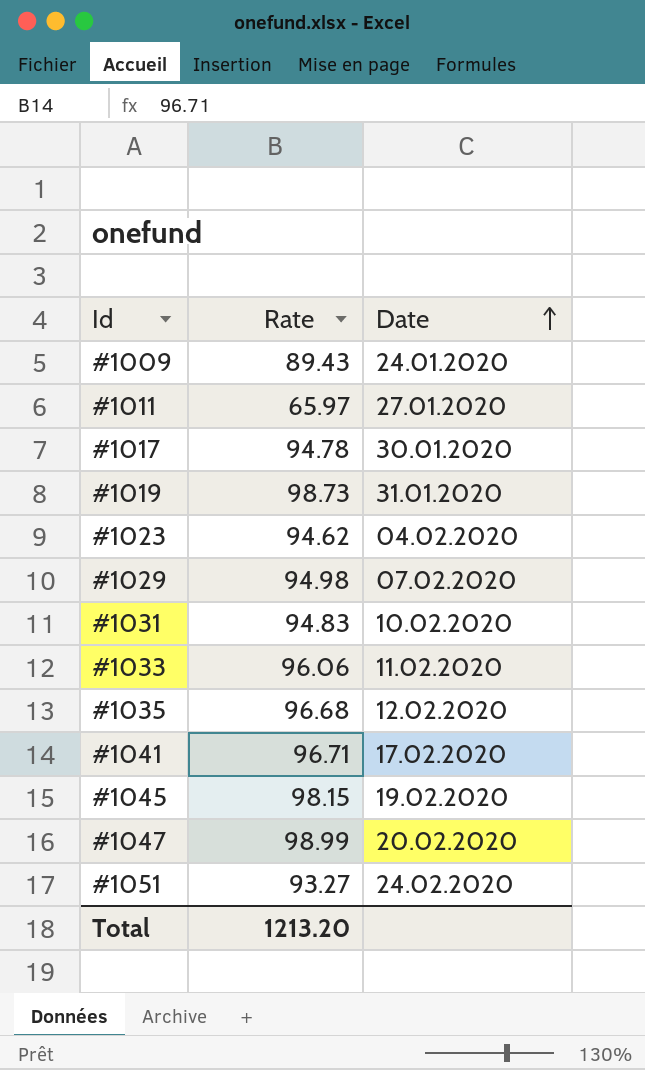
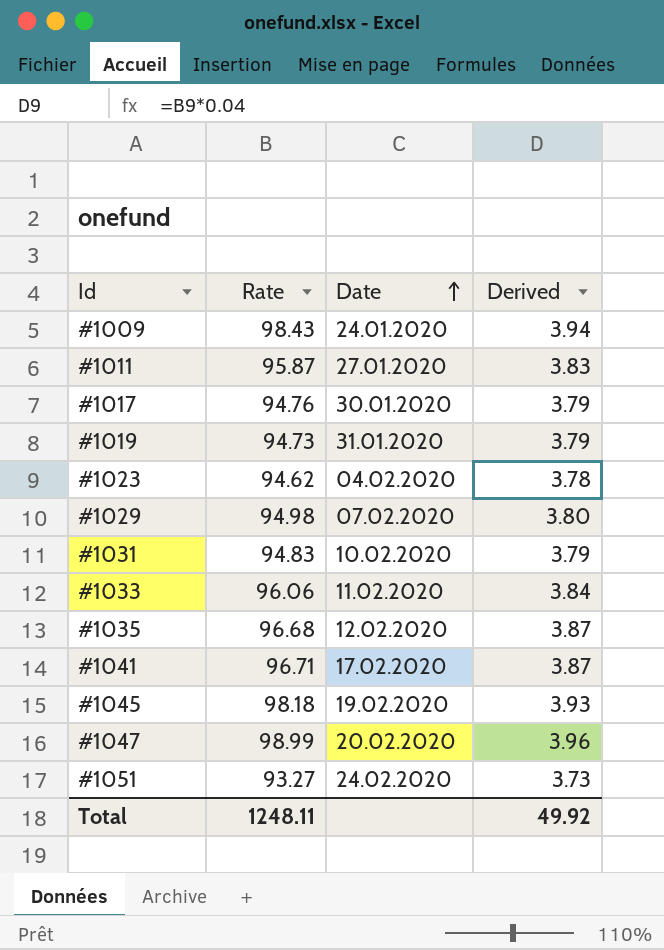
column Derived | formula: none -> [Rate] * 0.04
#1009 | Rate: 89.43 -> 98.43
#1011 | Rate: 65.97 -> 95.87
#1017 | Rate: 94.78 -> 94.76
#1019 | Rate: 98.73 -> 94.73
#1045 | Rate: 98.15 -> 98.18
Total | Rate: 1213.20 -> 1248.11

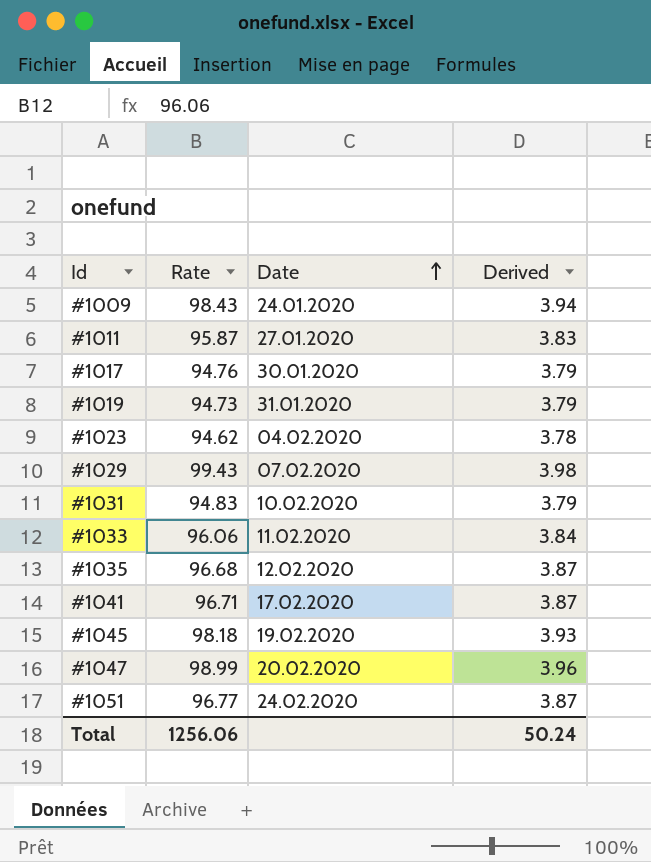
#1029 | Rate: 94.98 -> 99.43
#1029 | Derived: 3.80 -> 3.98
#1051 | Rate: 93.27 -> 96.77
#1051 | Derived: 3.73 -> 3.87
Total | Rate: 1248.11 -> 1256.06
Total | Derived: 49.92 -> 50.24

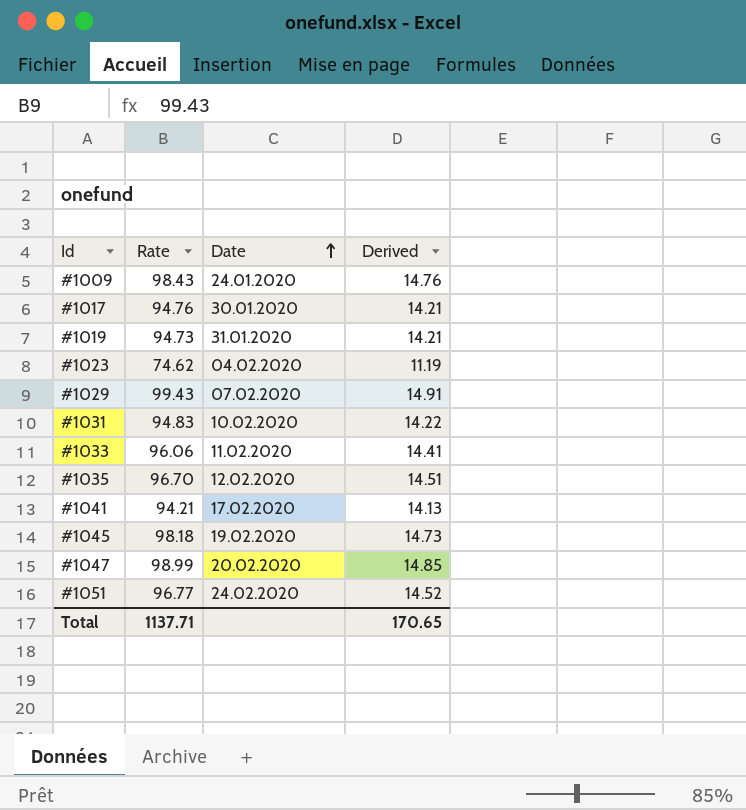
column Derived | formula: [Rate] * 0.04 -> [Rate] * 0.15
row #1011: 95.87 | 27.01.2020 | 3.83 -> none
#1023 | Rate: 94.62 -> 74.62
#1035 | Rate: 96.68 -> 96.70
#1041 | Rate: 96.71 -> 94.21
Total | Rate: 1256.06 -> 1137.71
Total | Derived: 50.24 -> 170.65

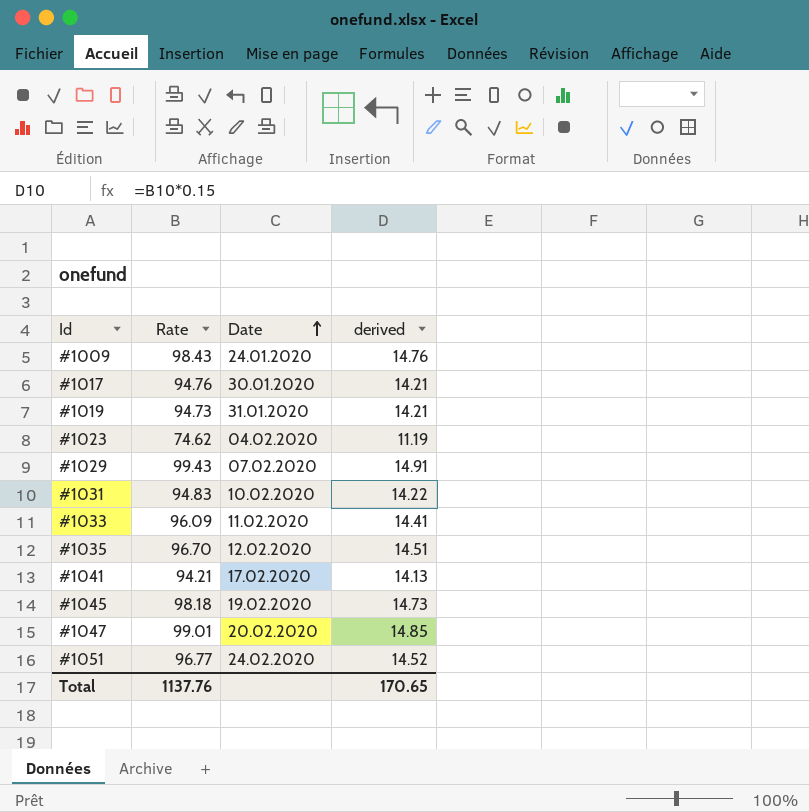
column name: Derived -> derived
#1033 | Rate: 96.06 -> 96.09
#1047 | Rate: 98.99 -> 99.01
Total | Rate: 1137.71 -> 1137.76

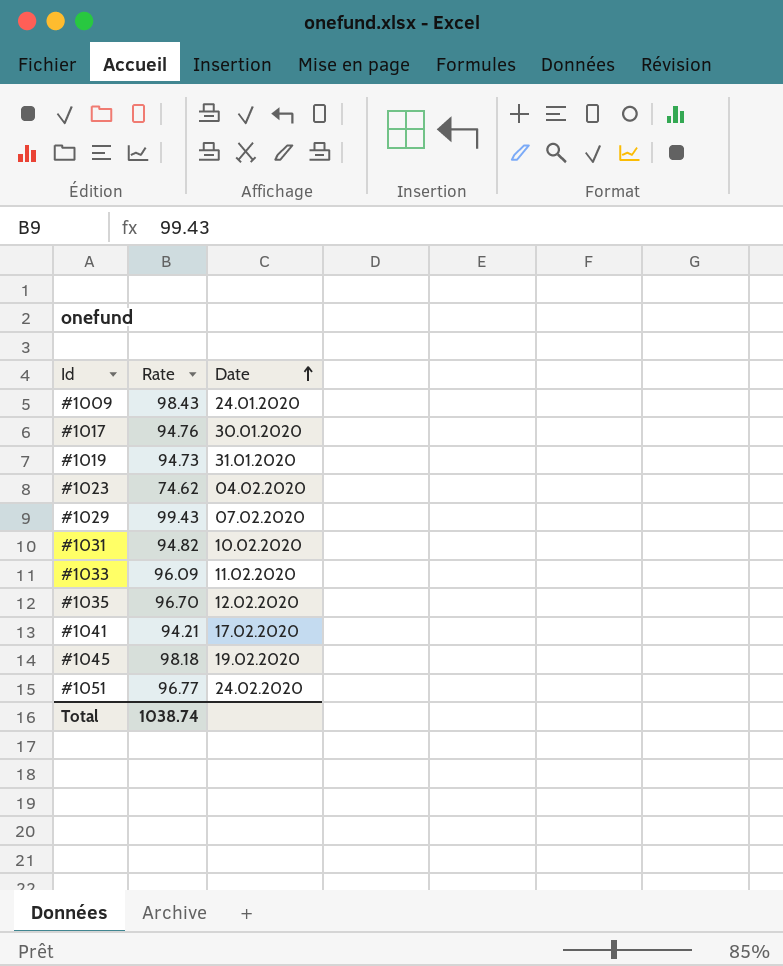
column derived | formula: [Rate] * 0.15 -> none
row #1047: 99.01 | 20.02.2020 | 14.85 -> none
#1031 | Rate: 94.83 -> 94.82
Total | Rate: 1137.76 -> 1038.74

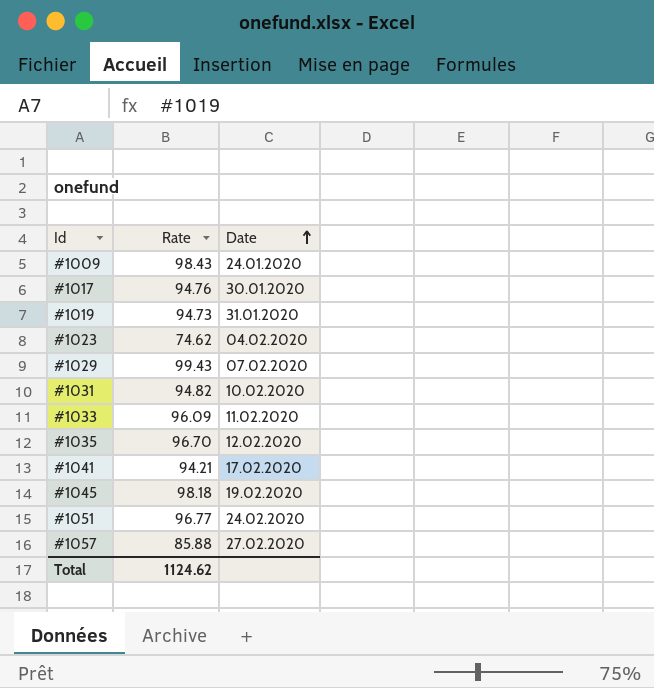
row #1057: none -> 85.88 | 27.02.2020
Total | Rate: 1038.74 -> 1124.62

